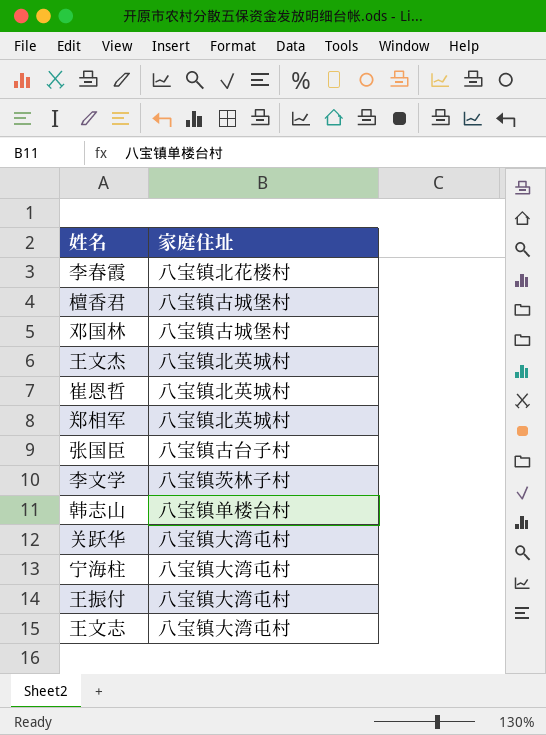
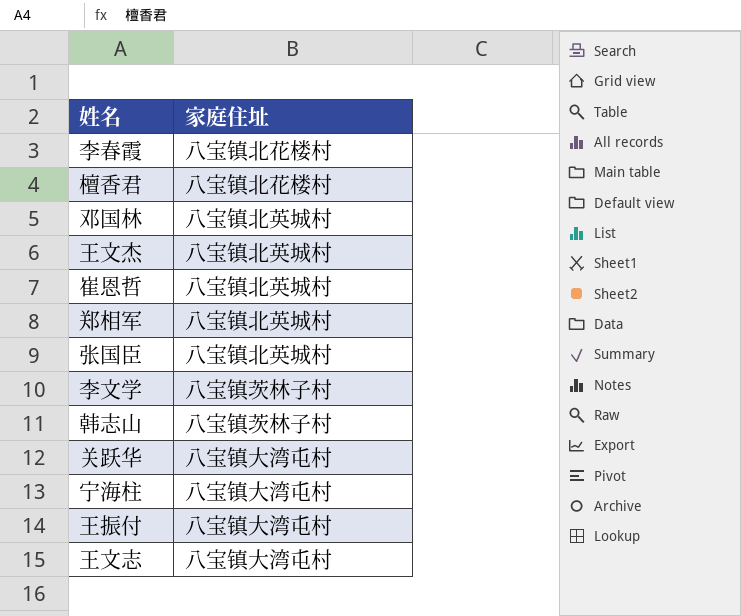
檀香君 | 家庭住址: 八宝镇古城堡村 -> 八宝镇北花楼村
邓国林 | 家庭住址: 八宝镇古城堡村 -> 八宝镇北英城村
张国臣 | 家庭住址: 八宝镇古台子村 -> 八宝镇北英城村
韩志山 | 家庭住址: 八宝镇单楼台村 -> 八宝镇茨林子村

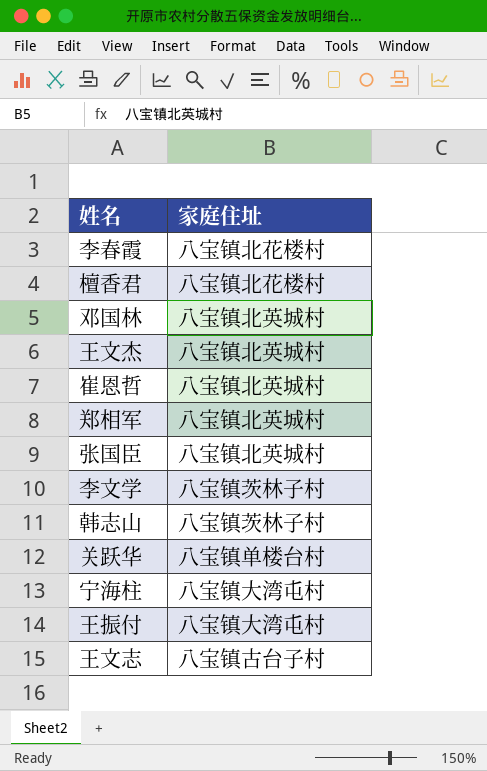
关跃华 | 家庭住址: 八宝镇大湾屯村 -> 八宝镇单楼台村
王文志 | 家庭住址: 八宝镇大湾屯村 -> 八宝镇古台子村

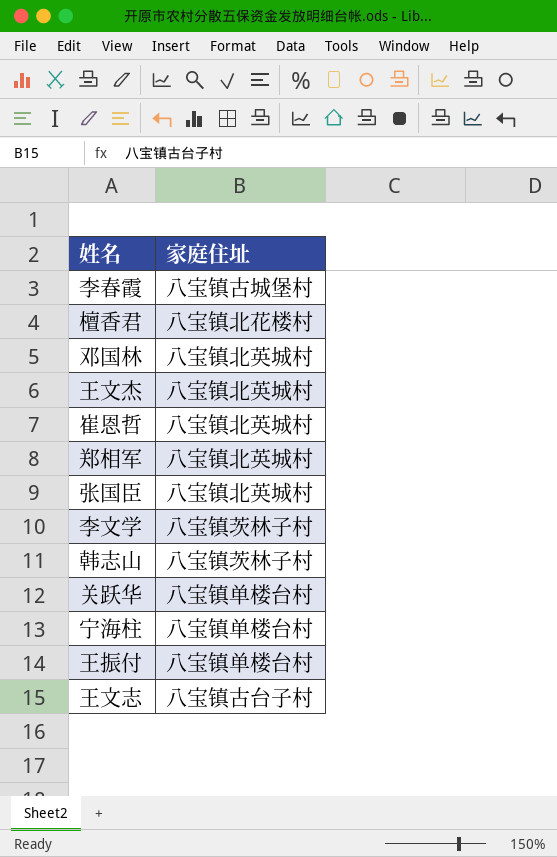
李春霞 | 家庭住址: 八宝镇北花楼村 -> 八宝镇古城堡村
宁海柱 | 家庭住址: 八宝镇大湾屯村 -> 八宝镇单楼台村
王振付 | 家庭住址: 八宝镇大湾屯村 -> 八宝镇单楼台村

